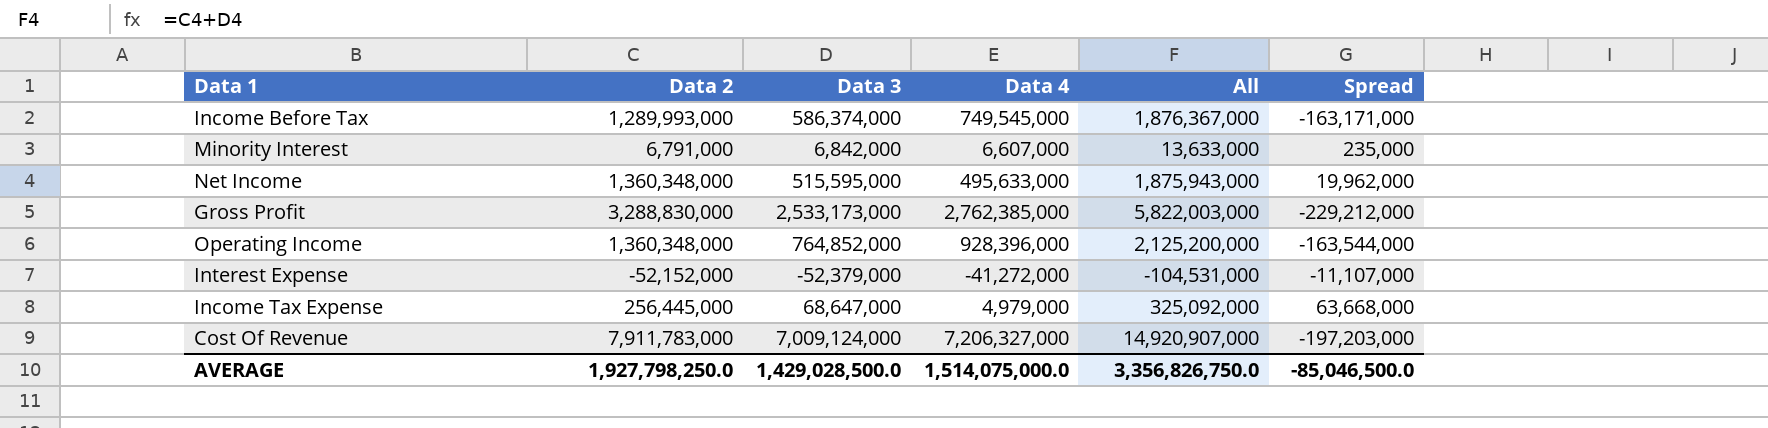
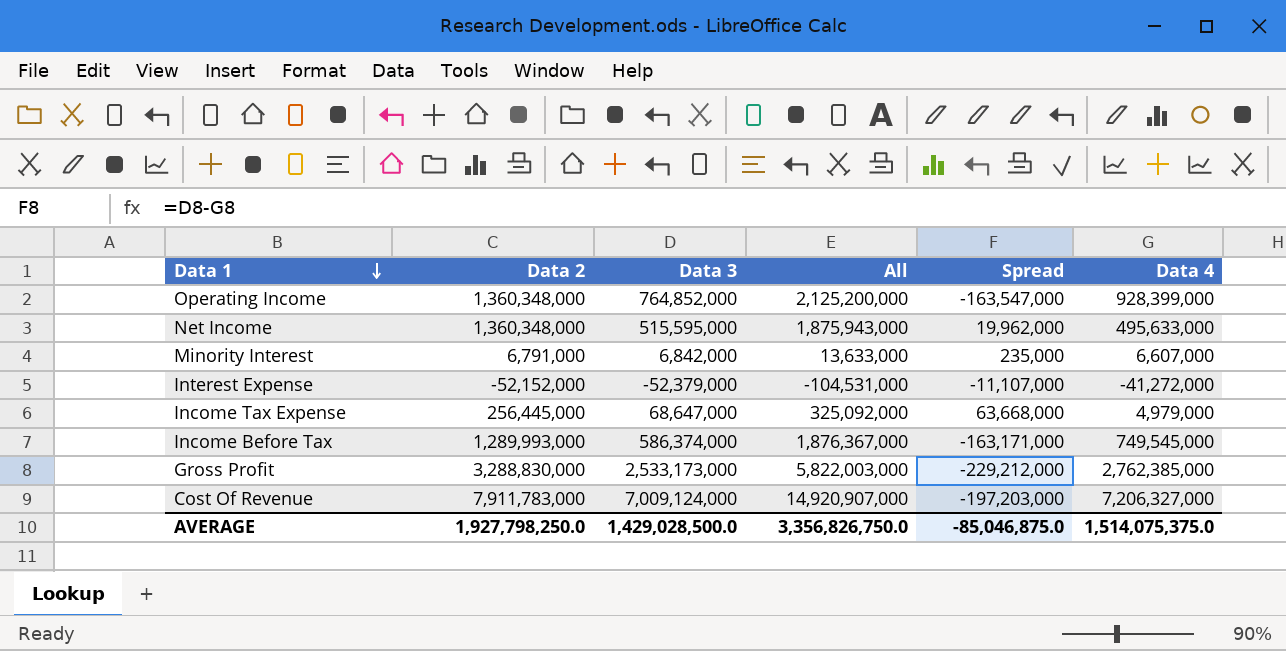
row order: none -> Data 1 descending
column Data 4 | position: 4 -> 6
Operating Income | Spread: -163,544,000 -> -163,547,000
Operating Income | Data 4: 928,396,000 -> 928,399,000
AVERAGE | Spread: -85,046,500.0 -> -85,046,875.0
AVERAGE | Data 4: 1,514,075,000.0 -> 1,514,075,375.0

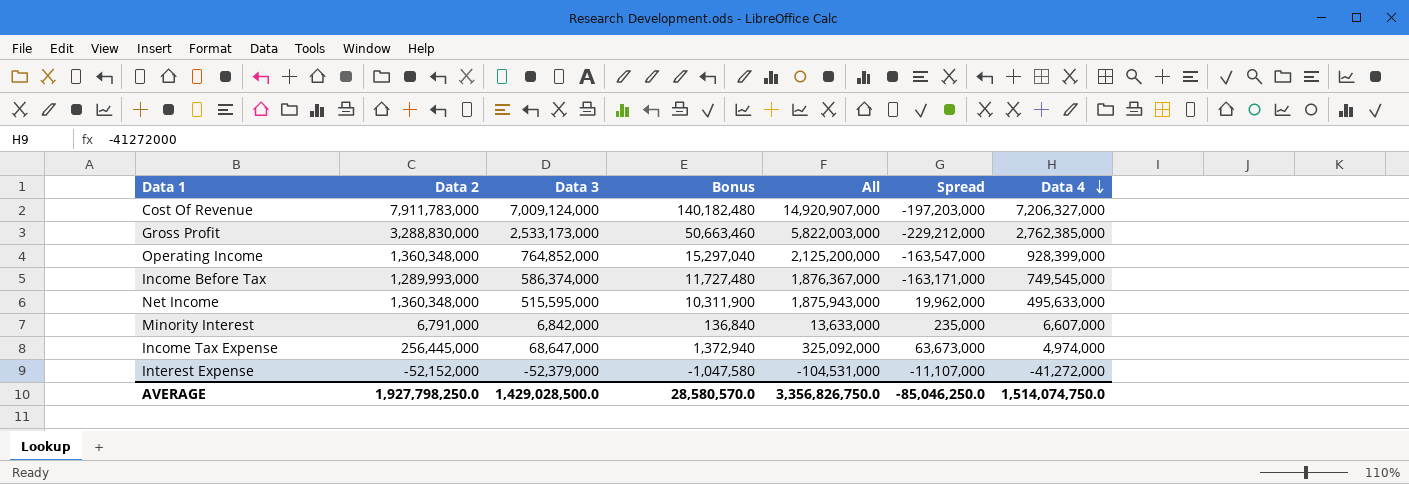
row order: Data 1 descending -> Data 4 descending
column Bonus | formula: none -> [Data 3] * 0.02
Income Tax Expense | Spread: 63,668,000 -> 63,673,000
Income Tax Expense | Data 4: 4,979,000 -> 4,974,000
AVERAGE | Spread: -85,046,875.0 -> -85,046,250.0
AVERAGE | Data 4: 1,514,075,375.0 -> 1,514,074,750.0

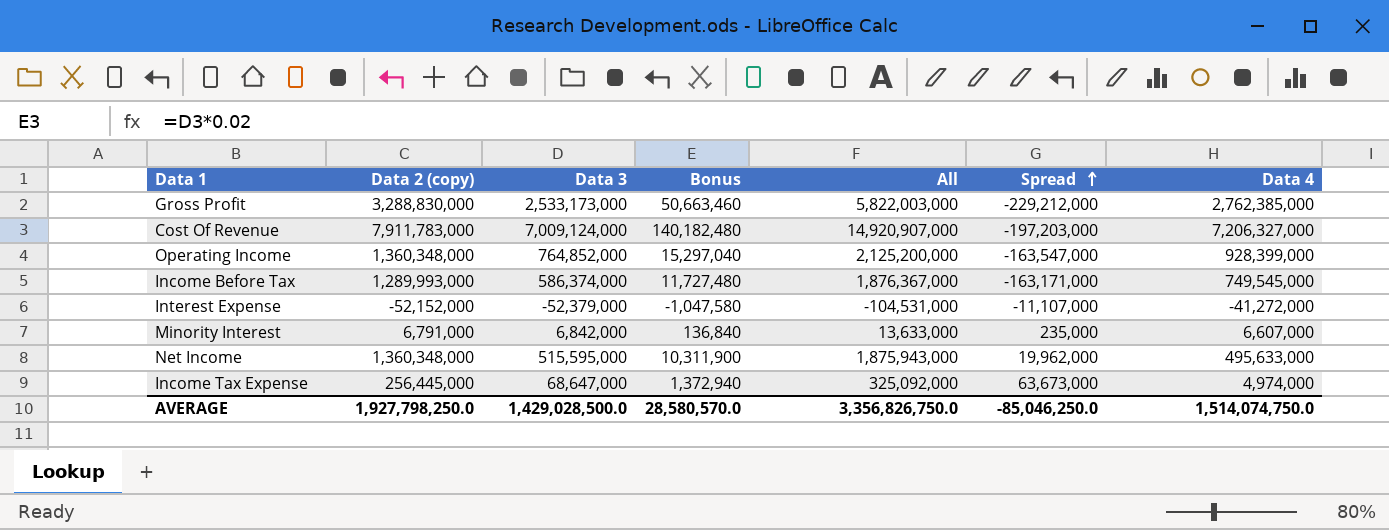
row order: Data 4 descending -> Spread ascending
column name: Data 2 -> Data 2 (copy)

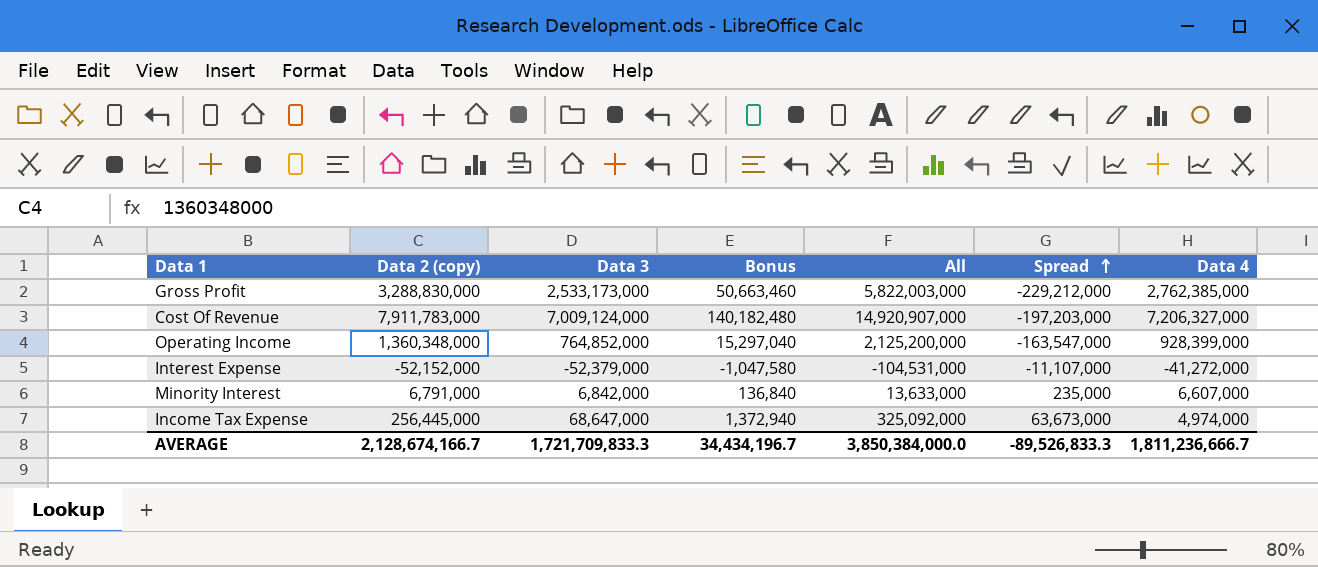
row Income Before Tax: 1,289,993,000 | 586,374,000 | 11,727,480 | 1,876,367,000 | -163,171,000 | 749,545,000 -> none
row Net Income: 1,360,348,000 | 515,595,000 | 10,311,900 | 1,875,943,000 | 19,962,000 | 495,633,000 -> none
AVERAGE | Data 2 (copy): 1,927,798,250.0 -> 2,128,674,166.7
AVERAGE | Data 3: 1,429,028,500.0 -> 1,721,709,833.3
AVERAGE | Bonus: 28,580,570.0 -> 34,434,196.7
AVERAGE | All: 3,356,826,750.0 -> 3,850,384,000.0
AVERAGE | Spread: -85,046,250.0 -> -89,526,833.3
AVERAGE | Data 4: 1,514,074,750.0 -> 1,811,236,666.7

